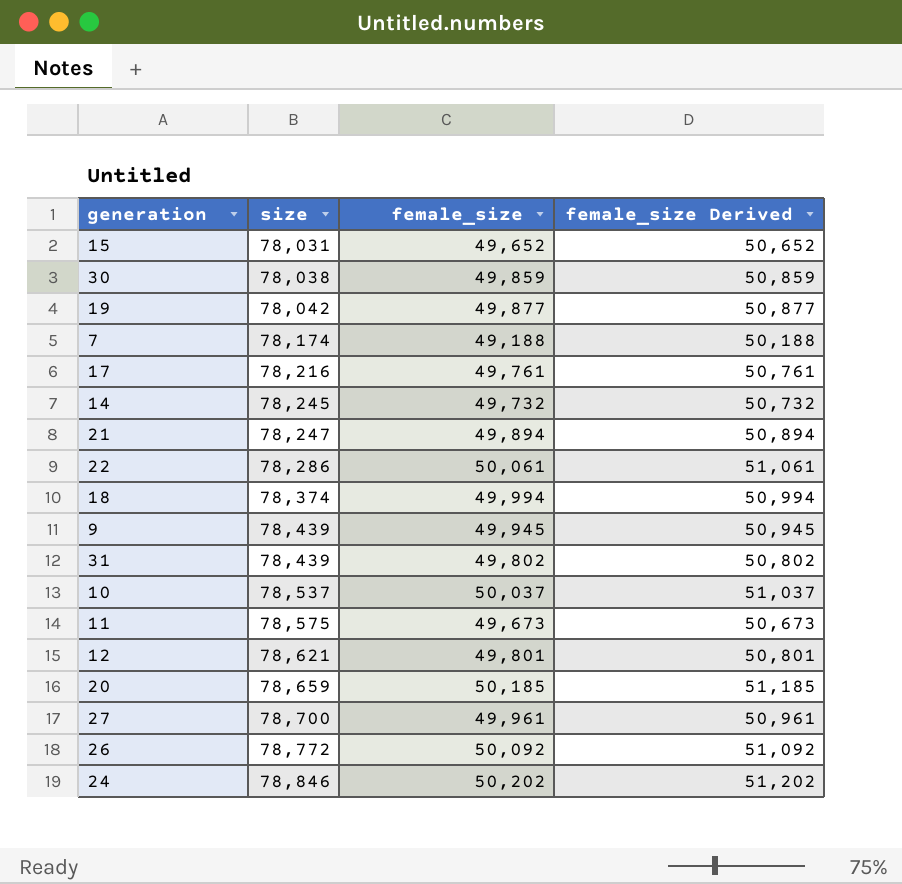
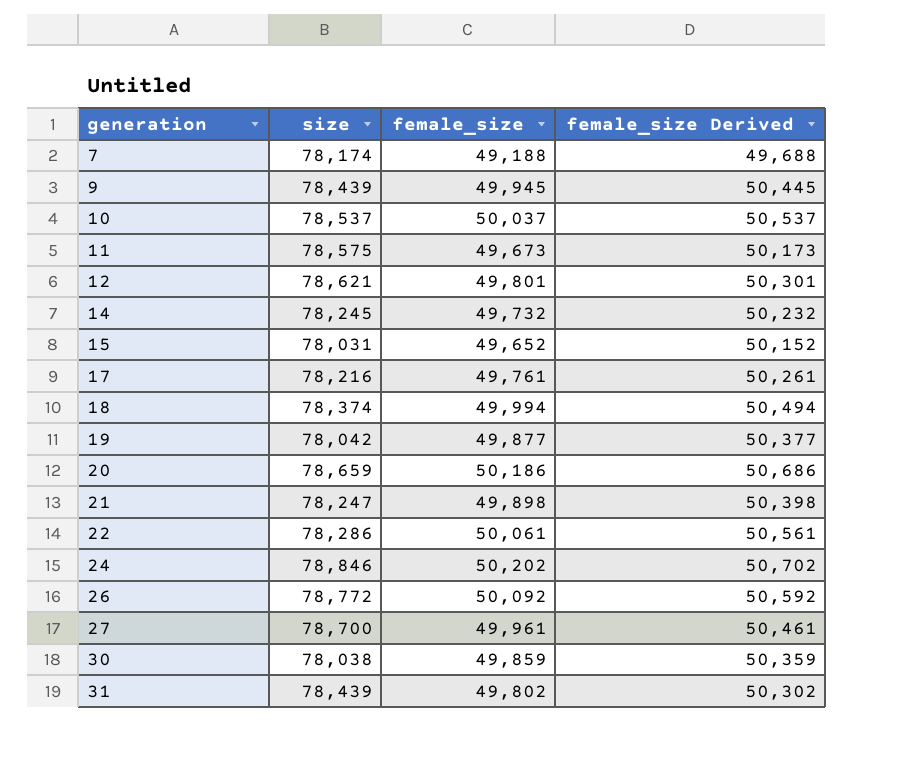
row order: size ascending -> generation ascending
column female_size Derived | formula: [female_size] + 1000 -> [female_size] + 500
20 | female_size: 50,185 -> 50,186
21 | female_size: 49,894 -> 49,898

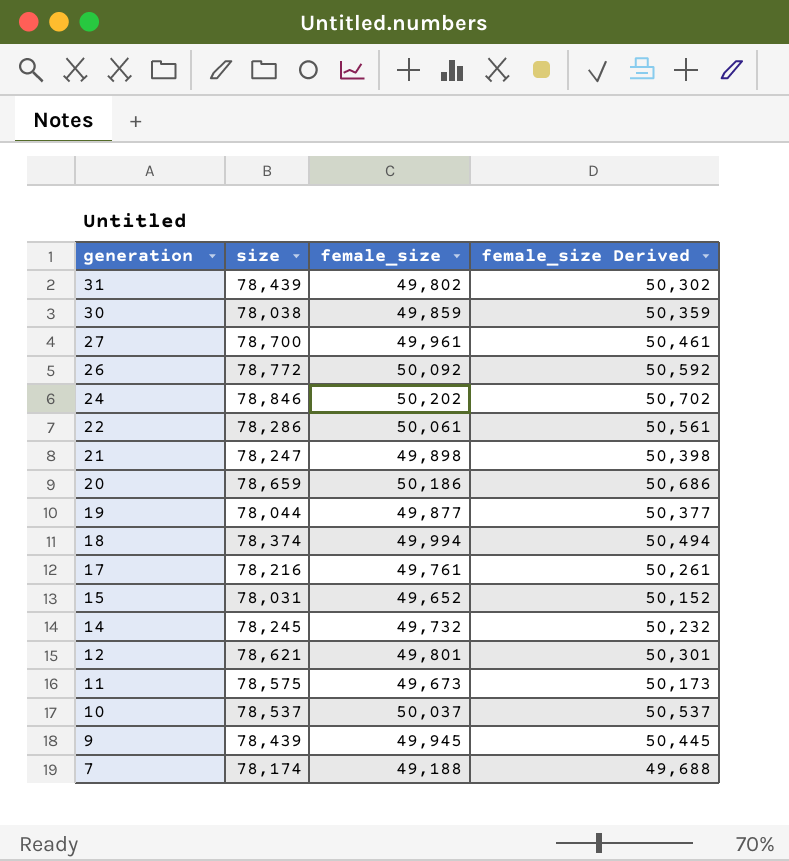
row order: generation ascending -> generation descending
19 | size: 78,042 -> 78,044

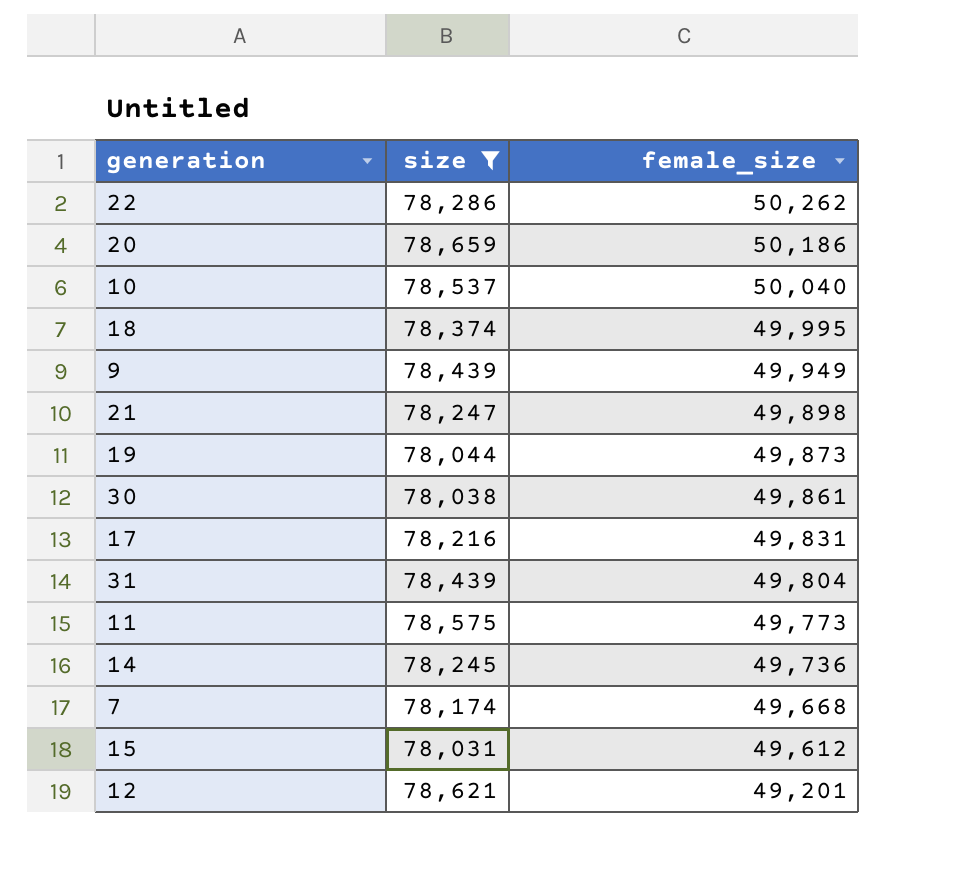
filter: none -> size <= 78,659
row order: generation descending -> female_size descending
column female_size Derived | formula: [female_size] + 500 -> none
22 | female_size: 50,061 -> 50,262
10 | female_size: 50,037 -> 50,040
18 | female_size: 49,994 -> 49,995
9 | female_size: 49,945 -> 49,949
19 | female_size: 49,877 -> 49,873
30 | female_size: 49,859 -> 49,861
17 | female_size: 49,761 -> 49,831
31 | female_size: 49,802 -> 49,804
11 | female_size: 49,673 -> 49,773
14 | female_size: 49,732 -> 49,736
7 | female_size: 49,188 -> 49,668
15 | female_size: 49,652 -> 49,612
12 | female_size: 49,801 -> 49,201

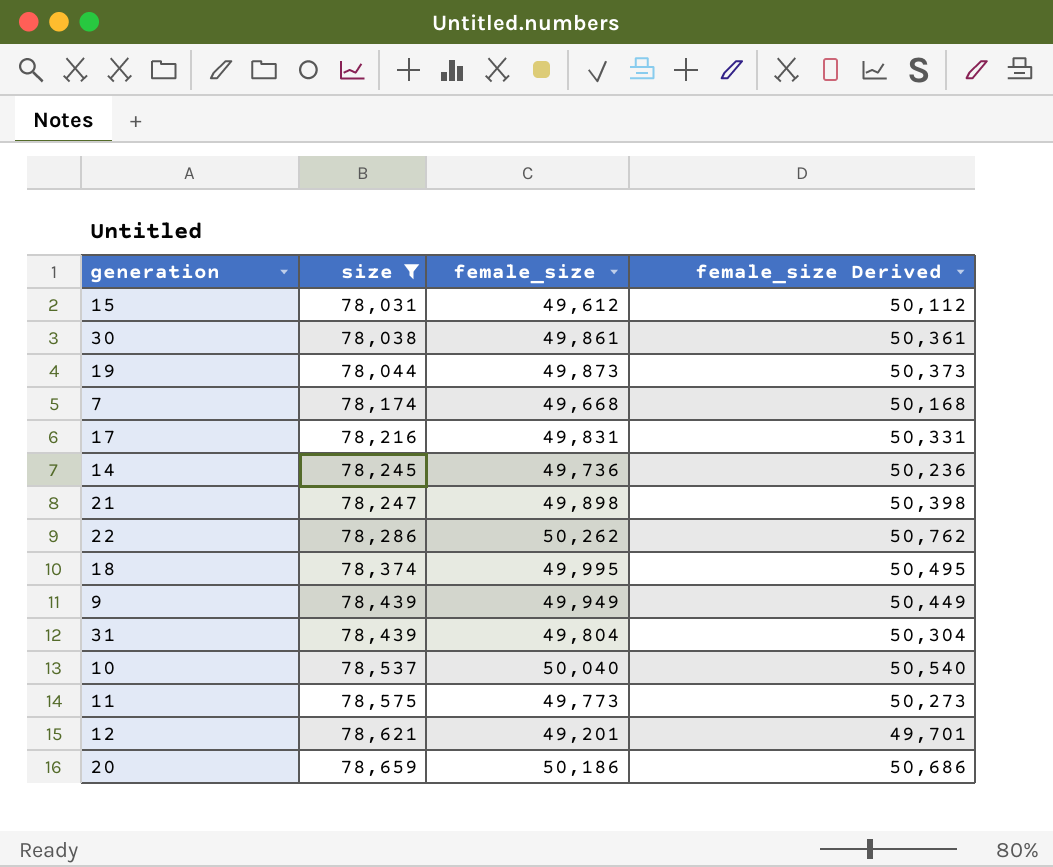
row order: female_size descending -> size ascending
column female_size Derived | formula: none -> [female_size] + 500

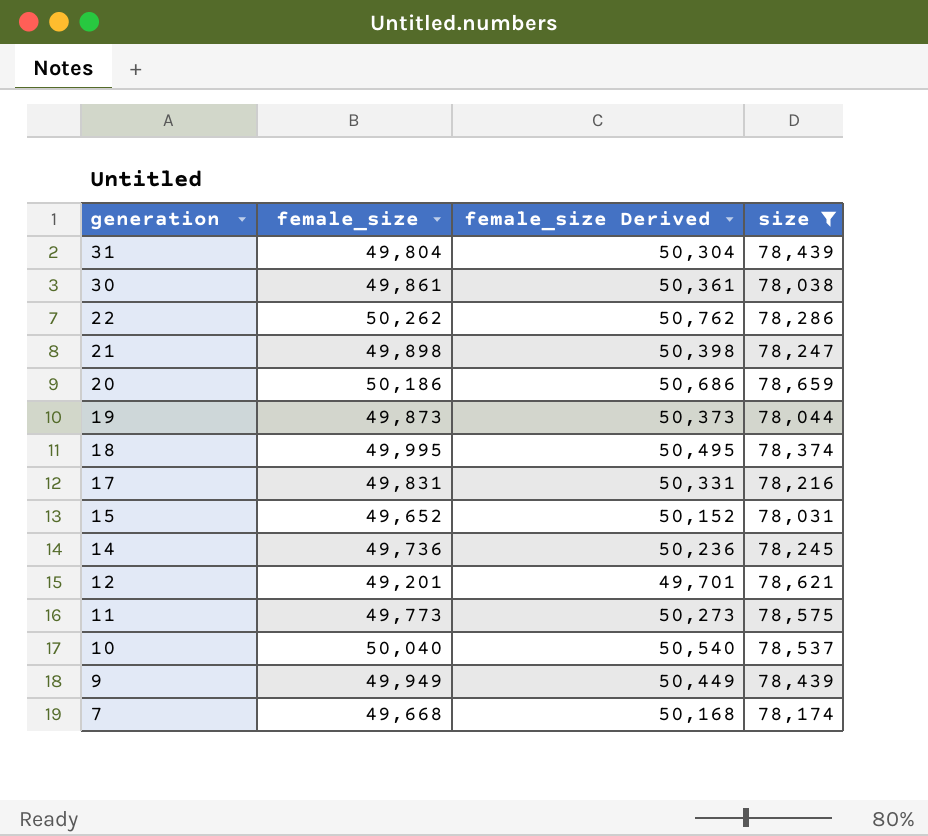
row order: size ascending -> generation descending
column size | position: 2 -> 4
15 | female_size: 49,612 -> 49,652
15 | female_size Derived: 50,112 -> 50,152

